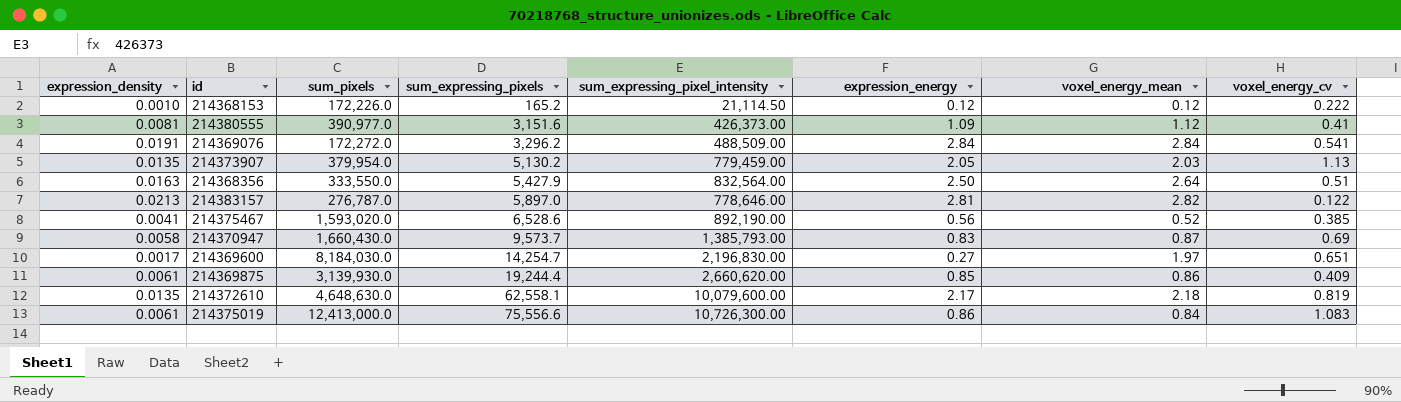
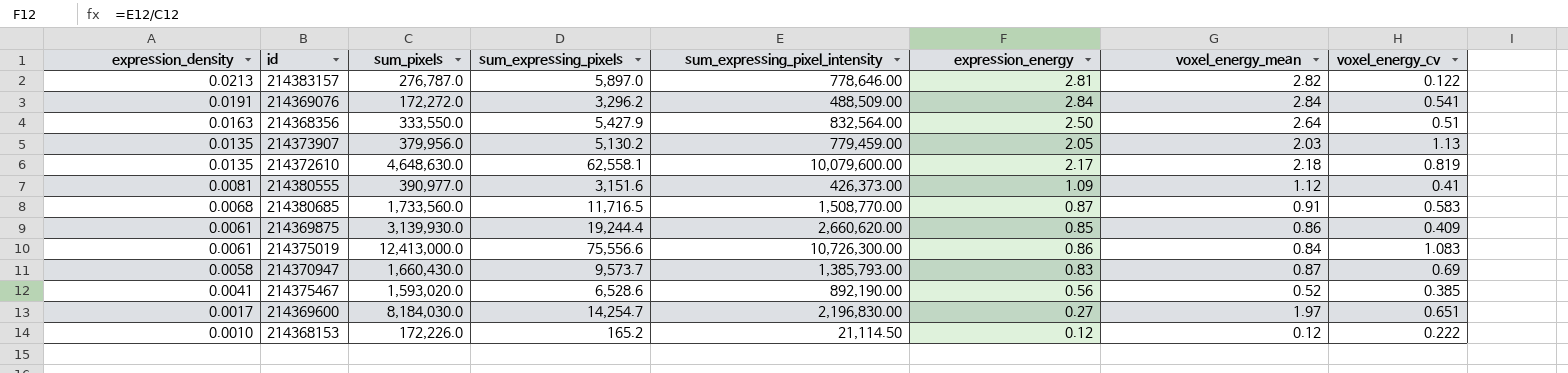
row order: sum_expressing_pixels ascending -> expression_density descending
214373907 | sum_pixels: 379,954.0 -> 379,956.0
row 214380685: none -> 0.0068 | 1,733,560.0 | 11,716.5 | 1,508,770.00 | 0.87 | 0.91 | 0.583

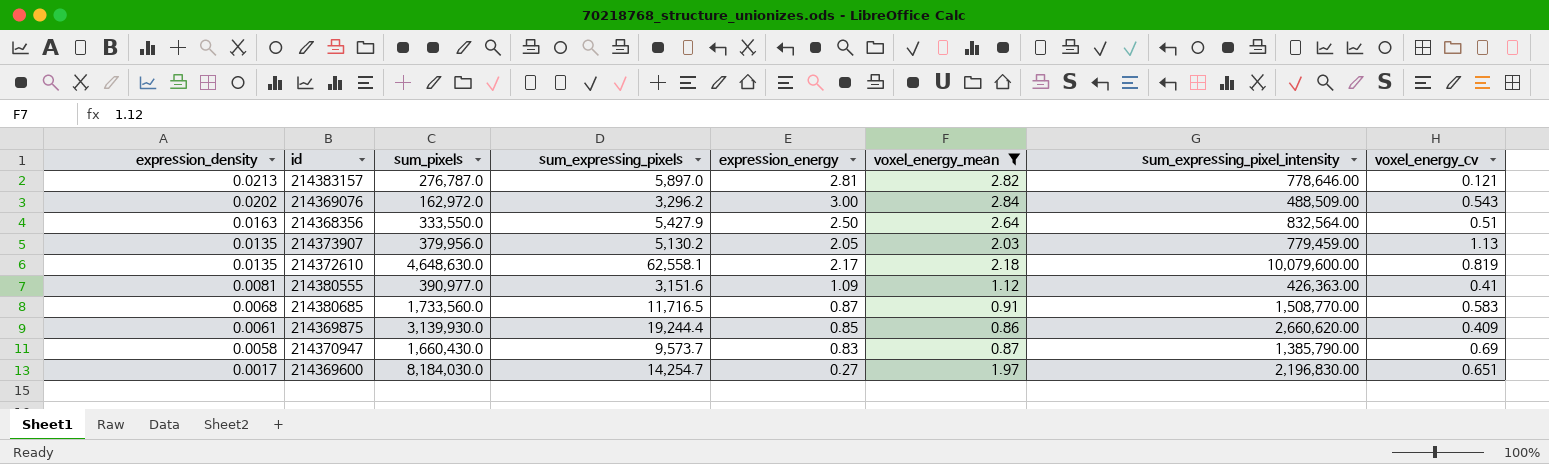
filter: none -> voxel_energy_mean >= 0.86
column sum_expressing_pixel_intensity | position: 5 -> 7
214383157 | voxel_energy_cv: 0.122 -> 0.121
214369076 | expression_density: 0.0191 -> 0.0202
214369076 | sum_pixels: 172,272.0 -> 162,972.0
214369076 | expression_energy: 2.84 -> 3.00
214369076 | voxel_energy_cv: 0.541 -> 0.543
214380555 | sum_expressing_pixel_intensity: 426,373.00 -> 426,363.00
214370947 | sum_expressing_pixel_intensity: 1,385,793.00 -> 1,385,790.00

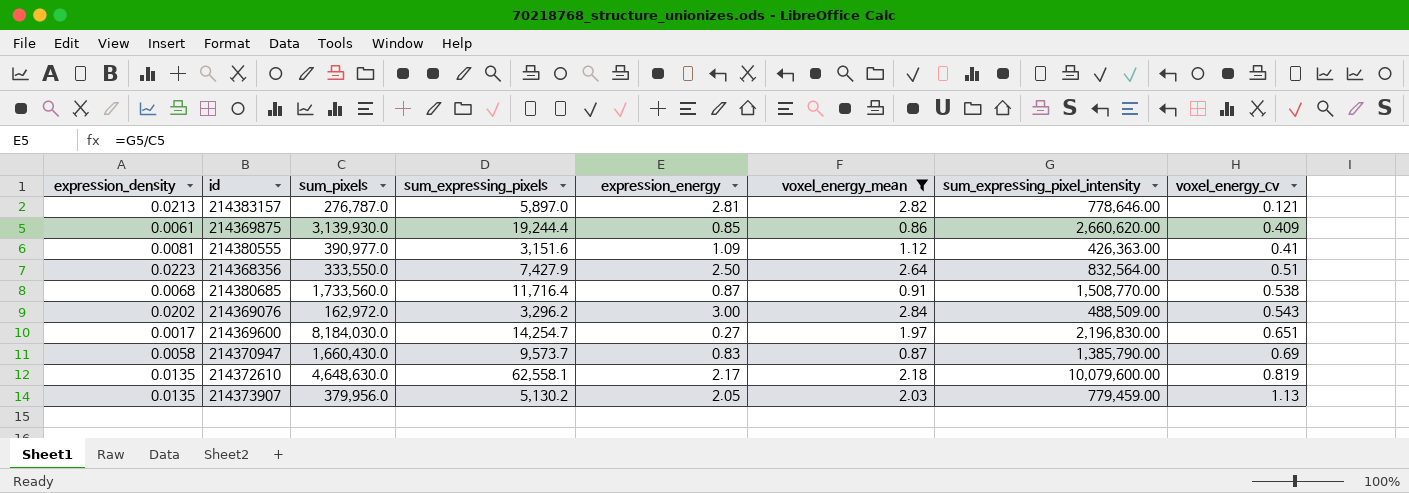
row order: expression_density descending -> voxel_energy_cv ascending
214368356 | expression_density: 0.0163 -> 0.0223
214368356 | sum_expressing_pixels: 5,427.9 -> 7,427.9
214380685 | sum_expressing_pixels: 11,716.5 -> 11,716.4
214380685 | voxel_energy_cv: 0.583 -> 0.538

